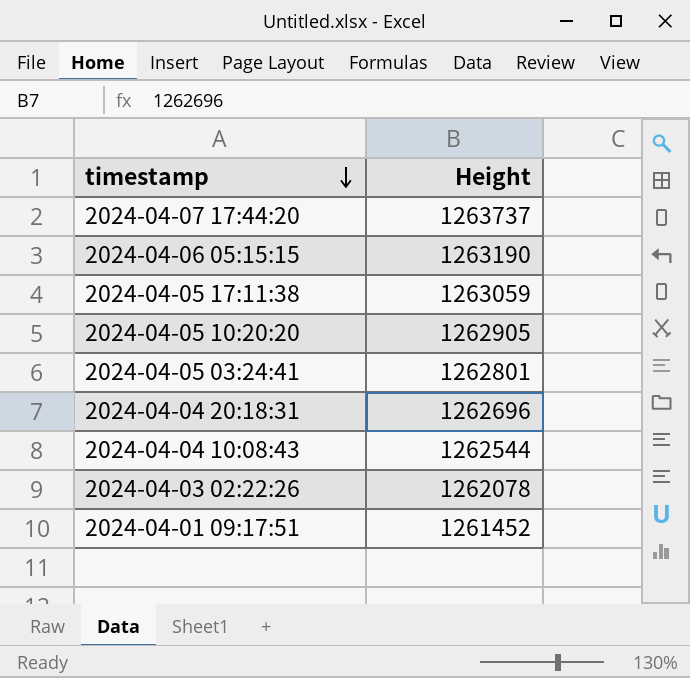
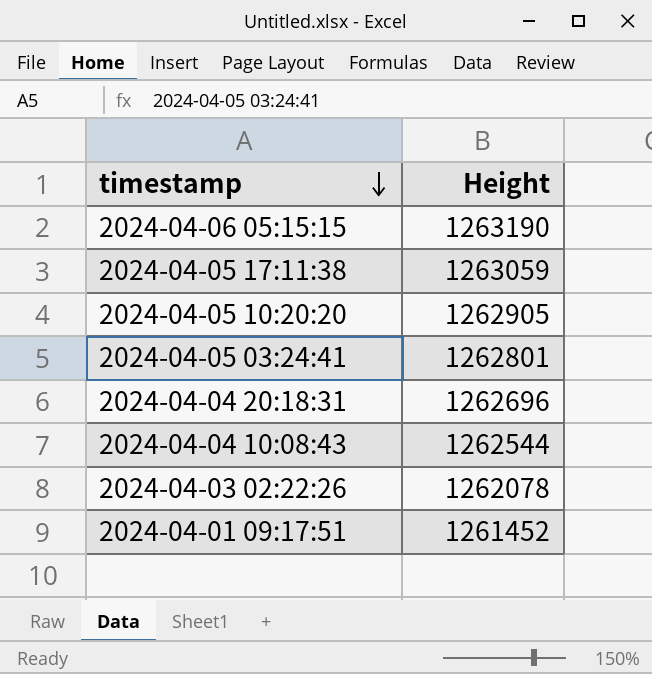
row 2024-04-07 17:44:20: 1263737 -> none

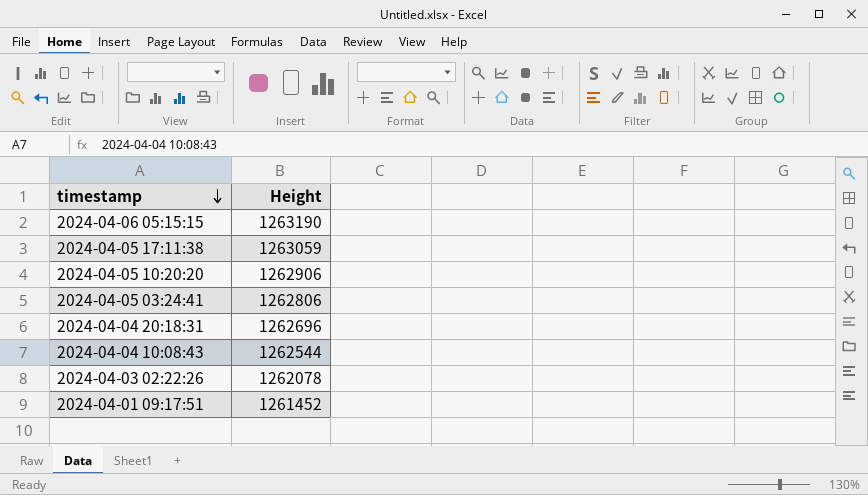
2024-04-05 10:20:20 | Height: 1262905 -> 1262906
2024-04-05 03:24:41 | Height: 1262801 -> 1262806

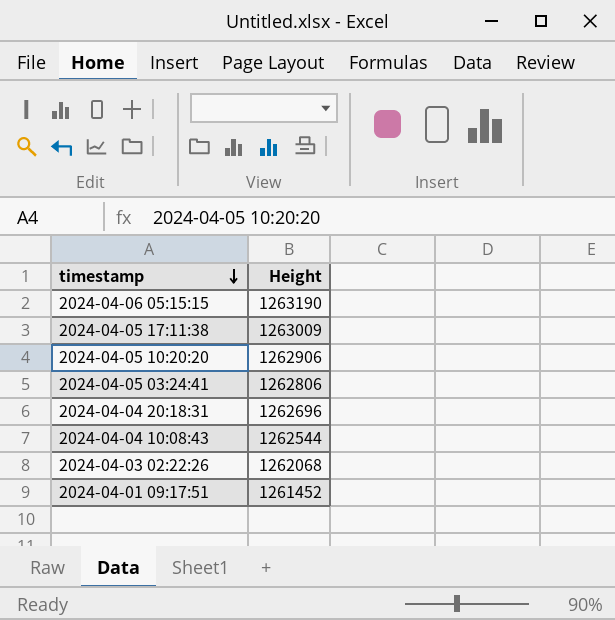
2024-04-05 17:11:38 | Height: 1263059 -> 1263009
2024-04-03 02:22:26 | Height: 1262078 -> 1262068

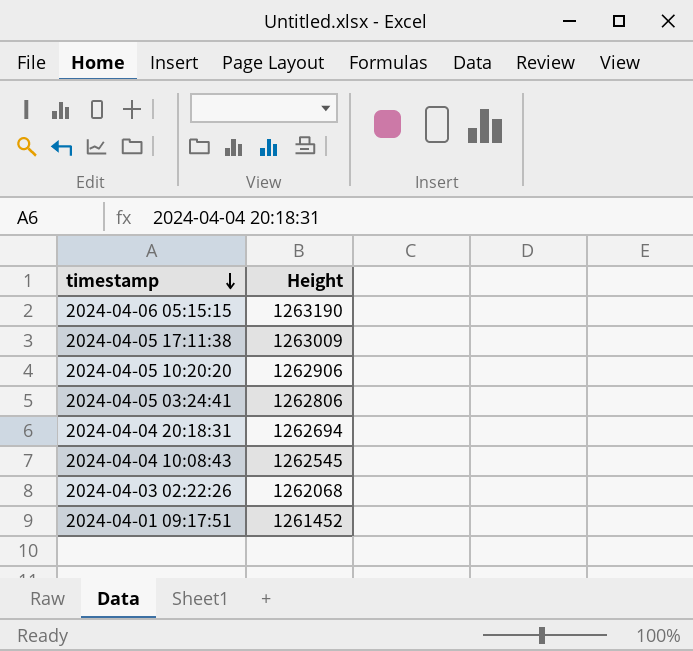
2024-04-04 20:18:31 | Height: 1262696 -> 1262694
2024-04-04 10:08:43 | Height: 1262544 -> 1262545

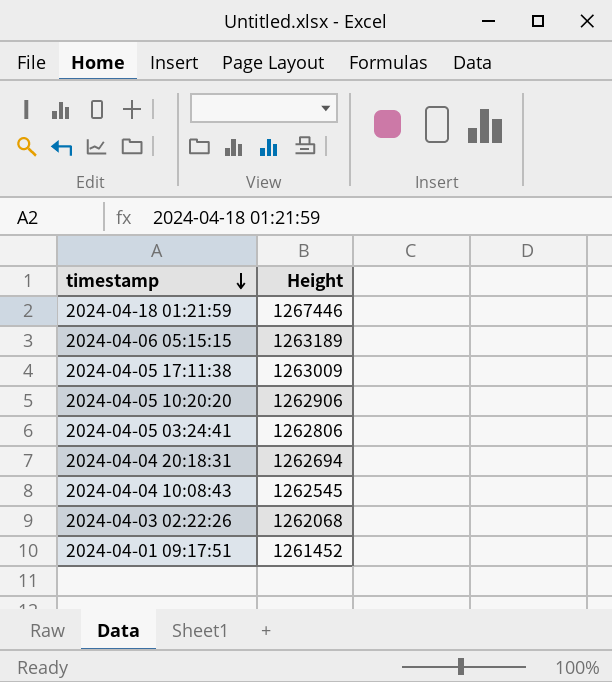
row 2024-04-18 01:21:59: none -> 1267446
2024-04-06 05:15:15 | Height: 1263190 -> 1263189

